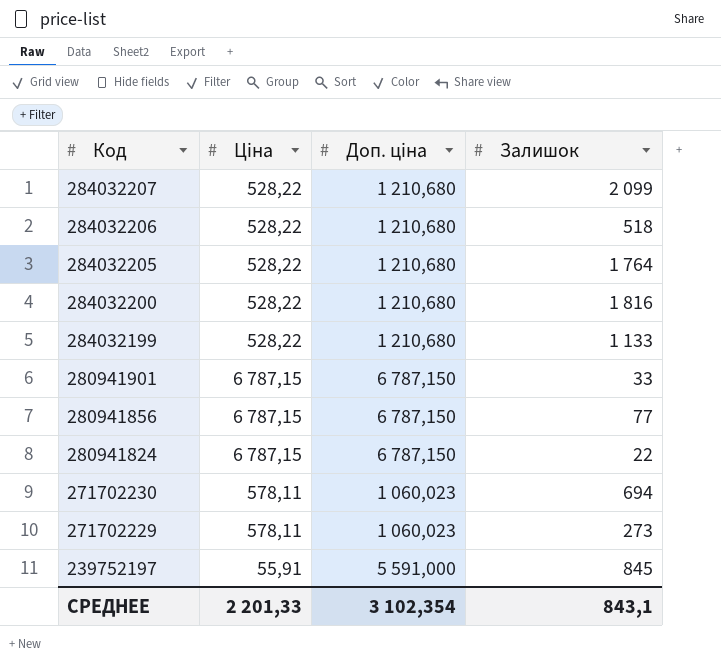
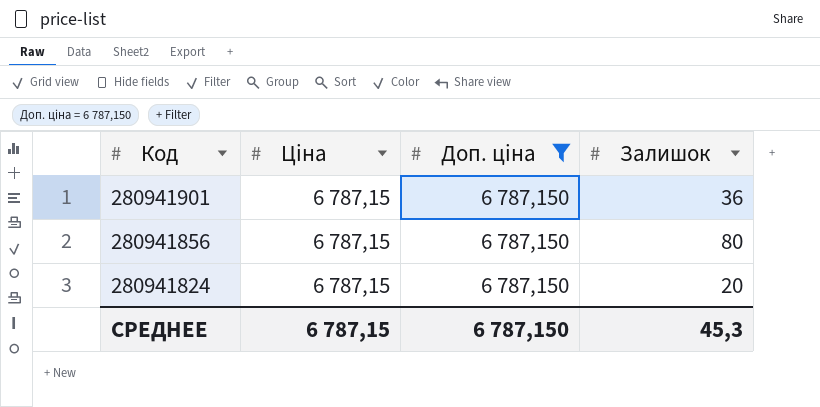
filter: none -> Доп. ціна = 6 787,150
280941901 | Залишок: 33 -> 36
280941856 | Залишок: 77 -> 80
280941824 | Залишок: 22 -> 20
СРЕДНЕЕ | Ціна: 2 201,33 -> 6 787,15
СРЕДНЕЕ | Доп. ціна: 3 102,354 -> 6 787,150
СРЕДНЕЕ | Залишок: 843,1 -> 45,3

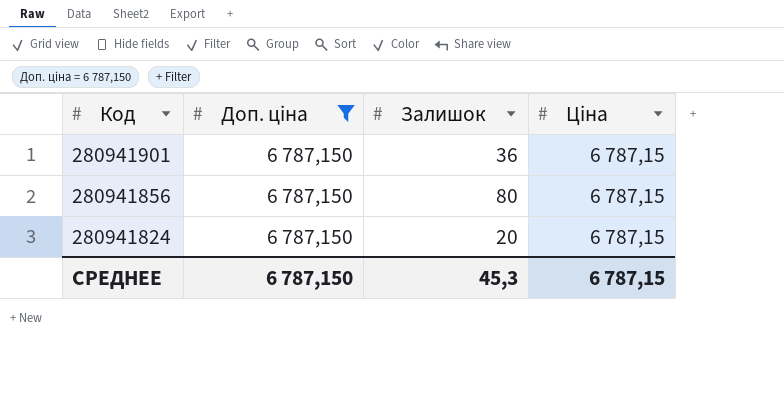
column Ціна | position: 2 -> 4

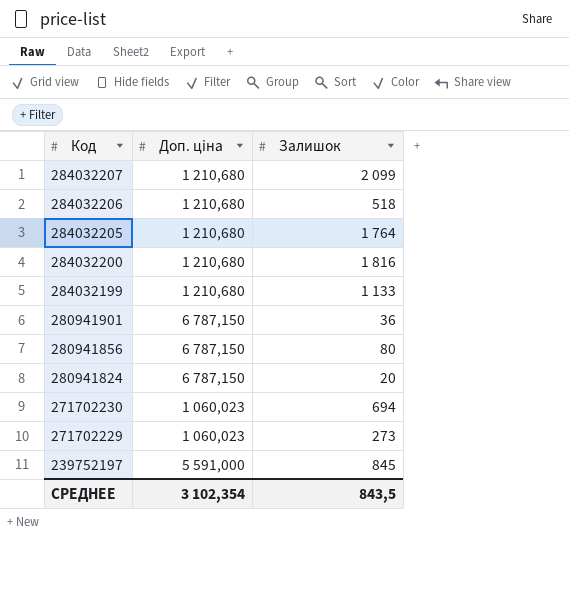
filter: Доп. ціна = 6 787,150 -> none
column Ціна | position: 4 -> none
СРЕДНЕЕ | Доп. ціна: 6 787,150 -> 3 102,354
СРЕДНЕЕ | Залишок: 45,3 -> 843,5

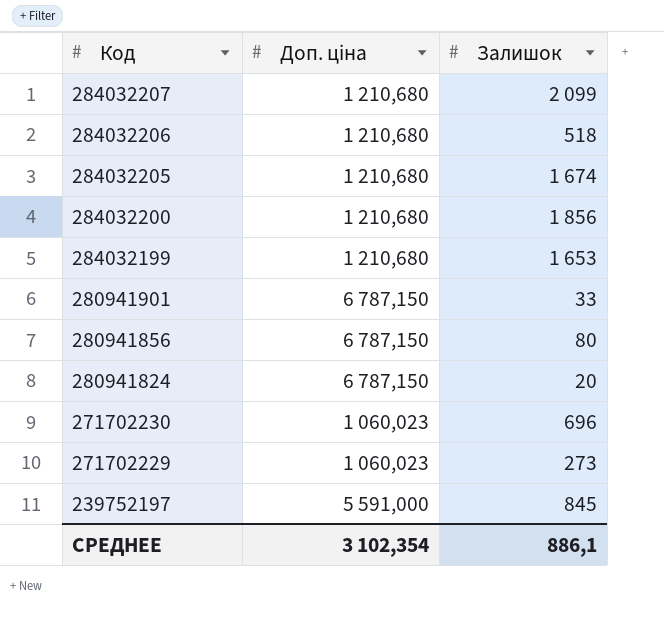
284032205 | Залишок: 1 764 -> 1 674
284032200 | Залишок: 1 816 -> 1 856
284032199 | Залишок: 1 133 -> 1 653
280941901 | Залишок: 36 -> 33
271702230 | Залишок: 694 -> 696
СРЕДНЕЕ | Залишок: 843,5 -> 886,1

